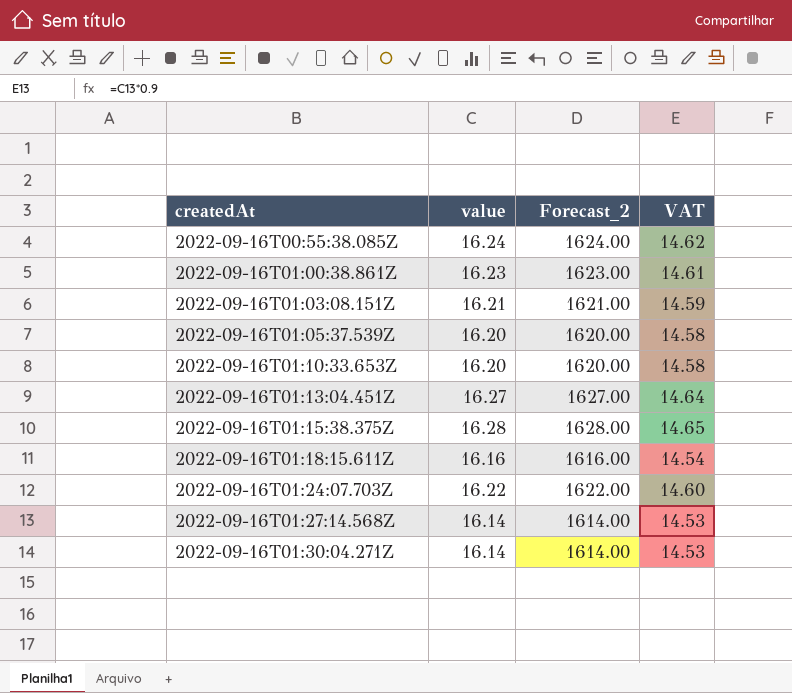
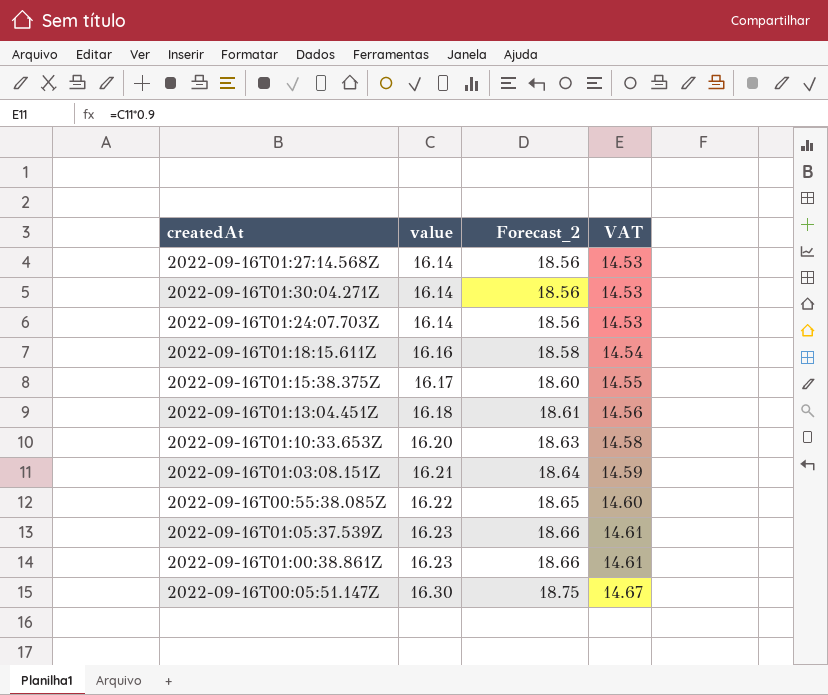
row order: createdAt ascending -> value ascending
column Forecast_2 | formula: [value] * 100 -> [value] * 1.15
2022-09-16T01:24:07.703Z | value: 16.22 -> 16.14
2022-09-16T01:24:07.703Z | VAT: 14.60 -> 14.53
2022-09-16T01:15:38.375Z | value: 16.28 -> 16.17
2022-09-16T01:15:38.375Z | VAT: 14.65 -> 14.55
2022-09-16T01:13:04.451Z | value: 16.27 -> 16.18
2022-09-16T01:13:04.451Z | VAT: 14.64 -> 14.56
2022-09-16T00:55:38.085Z | value: 16.24 -> 16.22
2022-09-16T00:55:38.085Z | VAT: 14.62 -> 14.60
2022-09-16T01:05:37.539Z | value: 16.20 -> 16.23
2022-09-16T01:05:37.539Z | VAT: 14.58 -> 14.61
row 2022-09-16T00:05:51.147Z: none -> 16.30 | 18.75 | 14.67

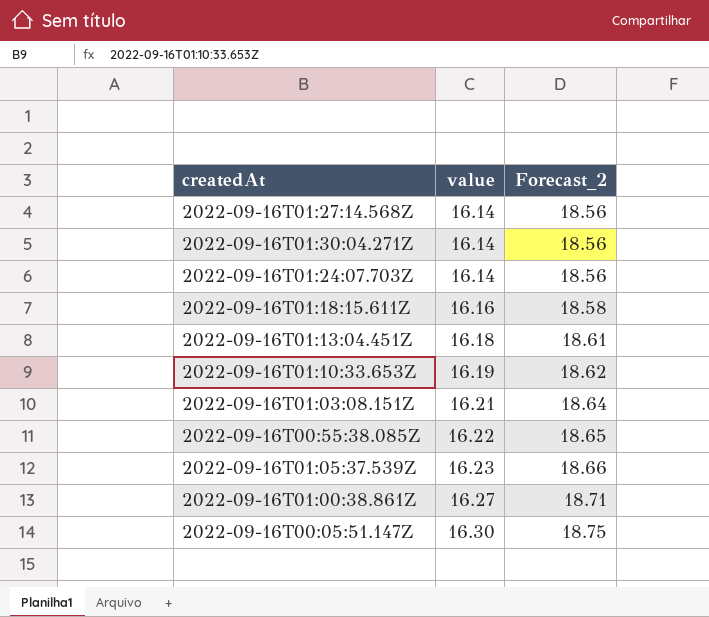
column VAT | formula: [value] * 0.9 -> none
row 2022-09-16T01:15:38.375Z: 16.17 | 18.60 | 14.55 -> none
2022-09-16T01:10:33.653Z | value: 16.20 -> 16.19
2022-09-16T01:10:33.653Z | Forecast_2: 18.63 -> 18.62
2022-09-16T01:00:38.861Z | value: 16.23 -> 16.27
2022-09-16T01:00:38.861Z | Forecast_2: 18.66 -> 18.71

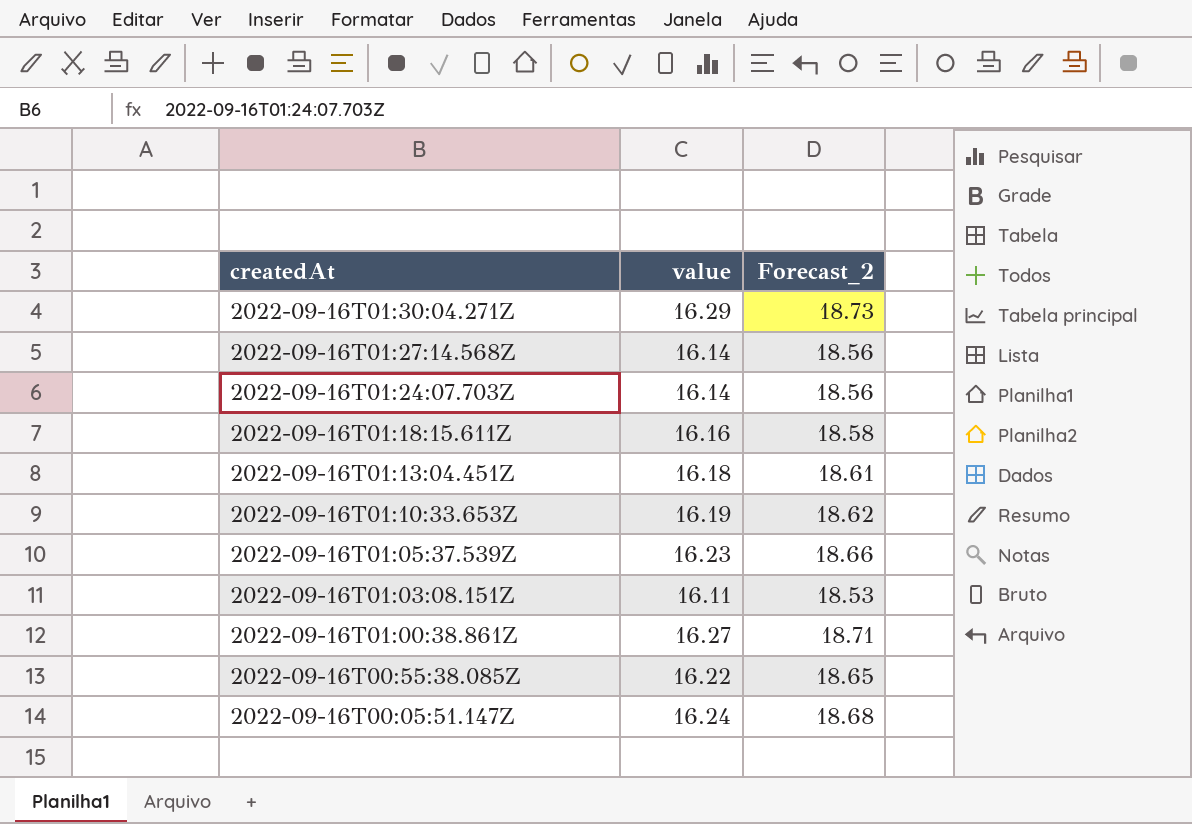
row order: value ascending -> createdAt descending
2022-09-16T01:30:04.271Z | value: 16.14 -> 16.29
2022-09-16T01:30:04.271Z | Forecast_2: 18.56 -> 18.73
2022-09-16T01:03:08.151Z | value: 16.21 -> 16.11
2022-09-16T01:03:08.151Z | Forecast_2: 18.64 -> 18.53
2022-09-16T00:05:51.147Z | value: 16.30 -> 16.24
2022-09-16T00:05:51.147Z | Forecast_2: 18.75 -> 18.68

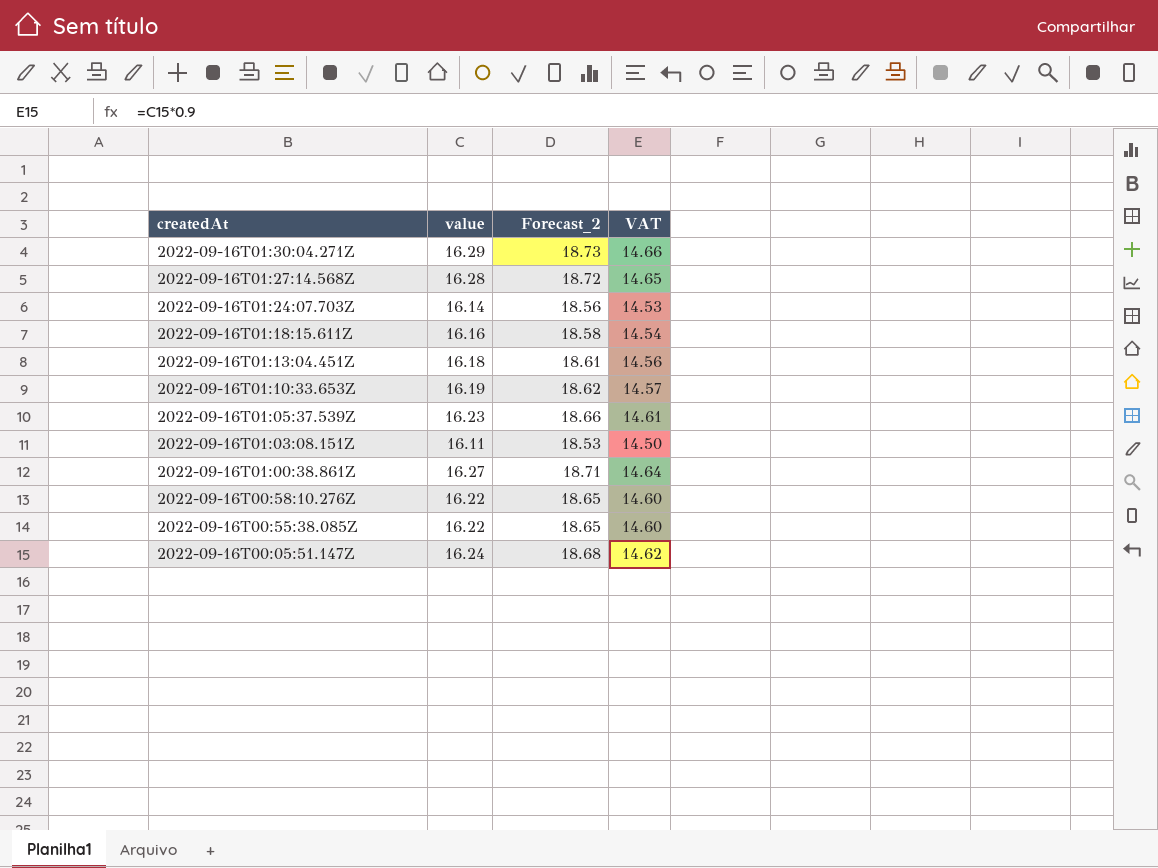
column VAT | formula: none -> [value] * 0.9
2022-09-16T01:27:14.568Z | value: 16.14 -> 16.28
2022-09-16T01:27:14.568Z | Forecast_2: 18.56 -> 18.72
row 2022-09-16T00:58:10.276Z: none -> 16.22 | 18.65 | 14.60

